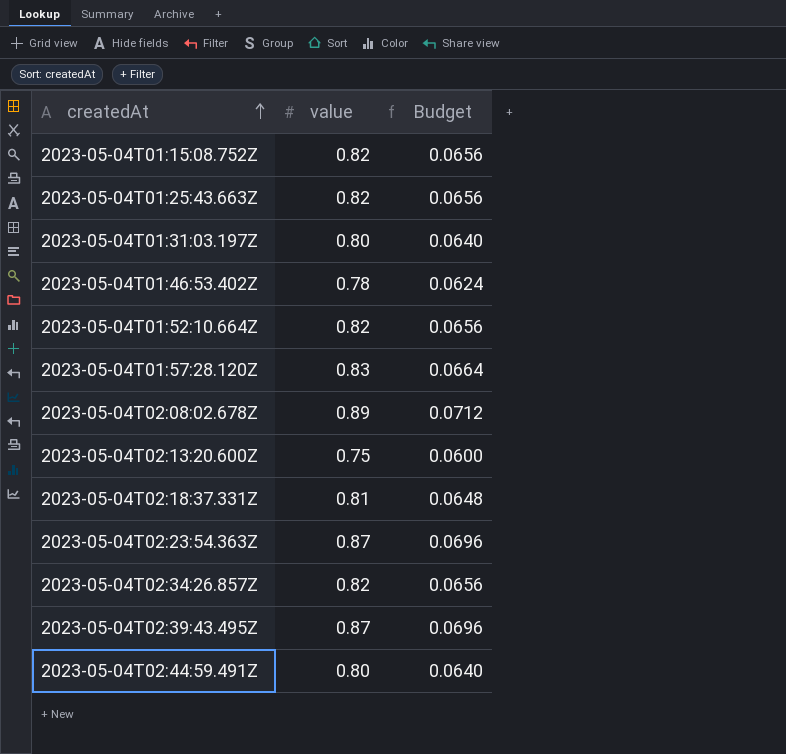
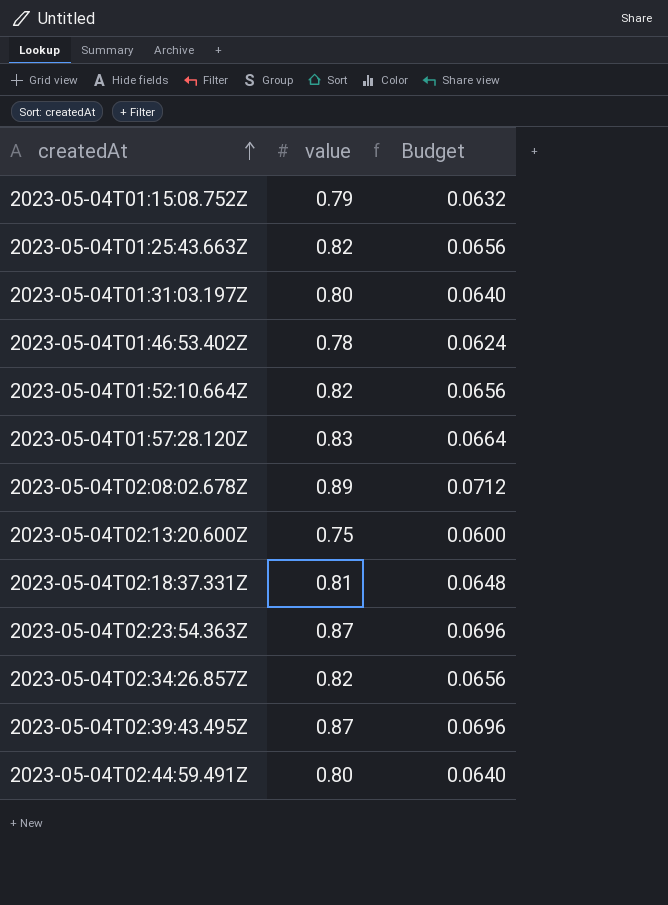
2023-05-04T01:15:08.752Z | value: 0.82 -> 0.79
2023-05-04T01:15:08.752Z | Budget: 0.0656 -> 0.0632

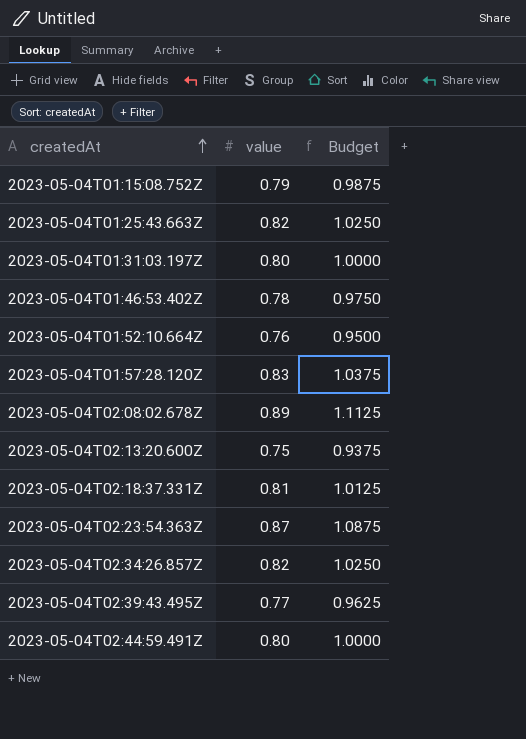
column Budget | formula: [value] * 0.08 -> [value] * 1.25
2023-05-04T01:52:10.664Z | value: 0.82 -> 0.76
2023-05-04T02:39:43.495Z | value: 0.87 -> 0.77

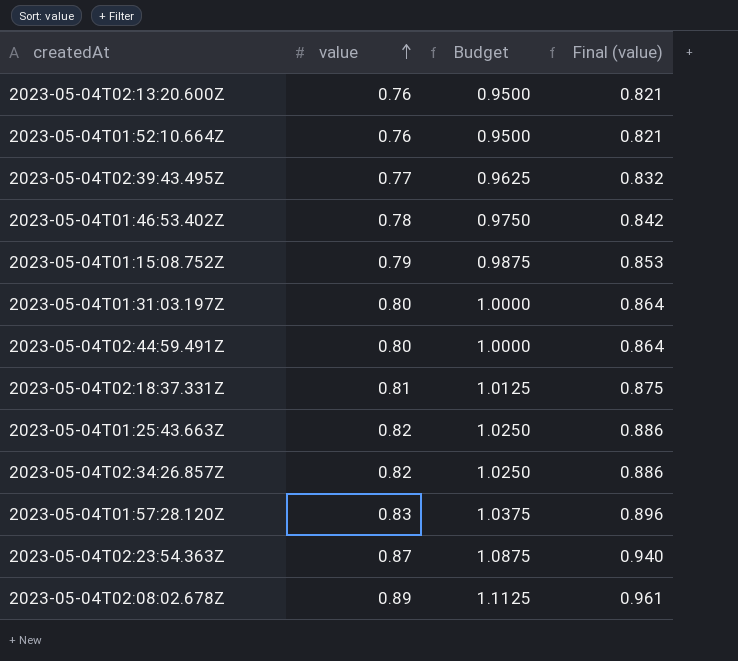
row order: createdAt ascending -> value ascending
column Final (value) | formula: none -> [value] * 1.08
2023-05-04T02:13:20.600Z | value: 0.75 -> 0.76
2023-05-04T02:13:20.600Z | Budget: 0.9375 -> 0.9500

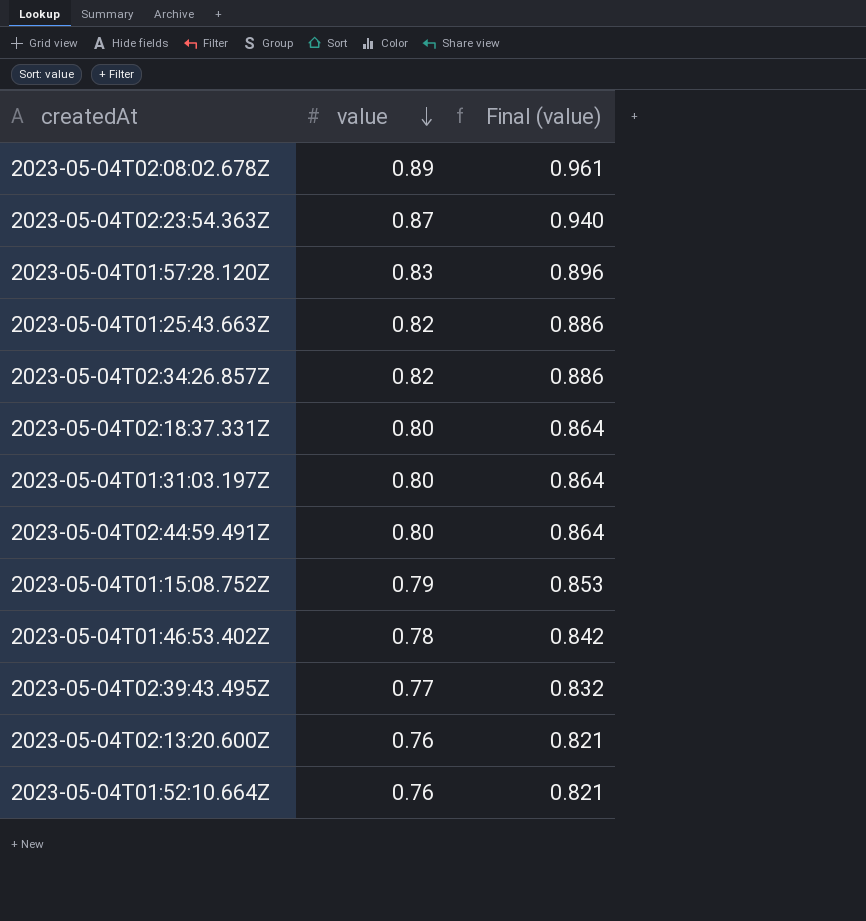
row order: value ascending -> value descending
column Budget | formula: [value] * 1.25 -> none
2023-05-04T02:18:37.331Z | value: 0.81 -> 0.80
2023-05-04T02:18:37.331Z | Final (value): 0.875 -> 0.864

